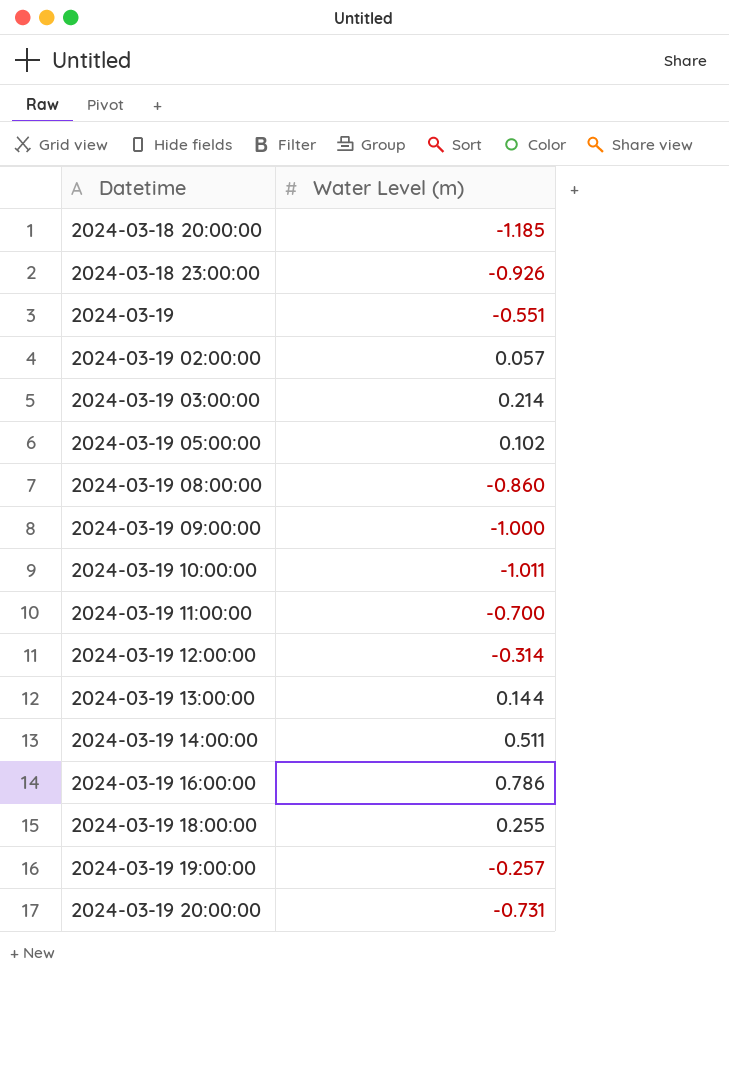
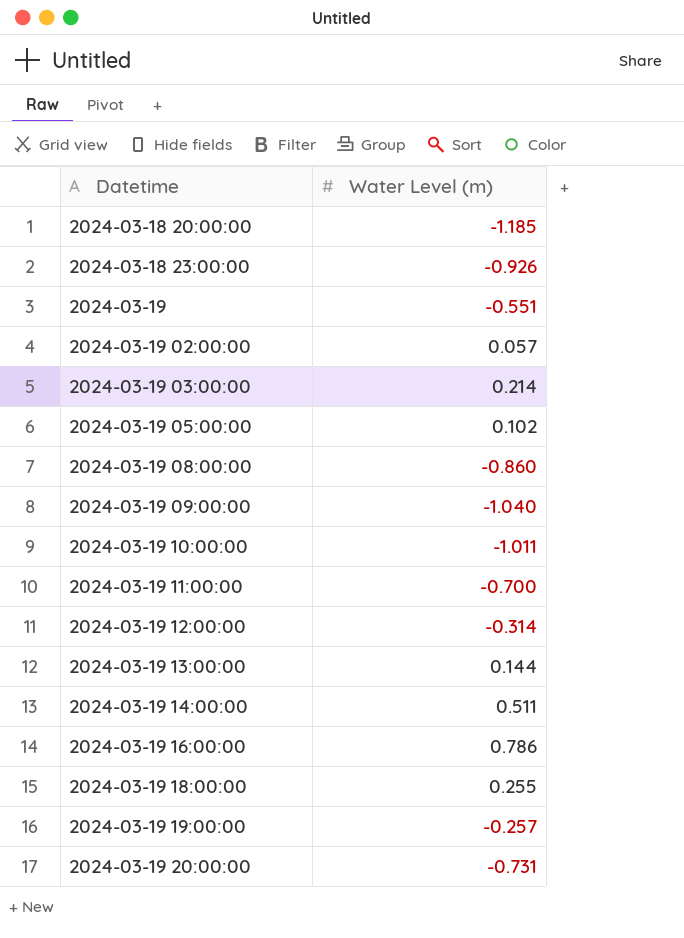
2024-03-19 09:00:00 | Water Level (m): -1.000 -> -1.040

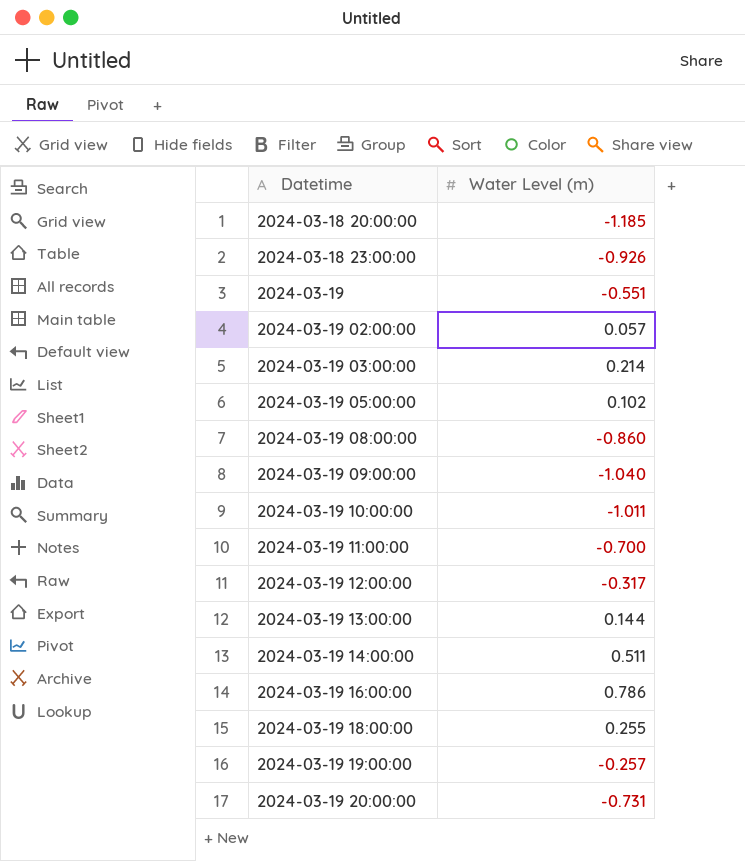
2024-03-19 12:00:00 | Water Level (m): -0.314 -> -0.317

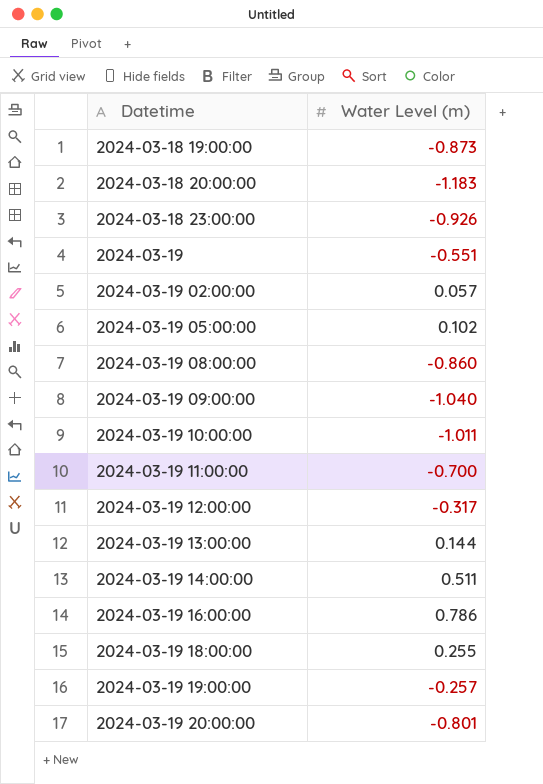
row 2024-03-19 03:00:00: 0.214 -> none
row 2024-03-18 19:00:00: none -> -0.873
2024-03-18 20:00:00 | Water Level (m): -1.185 -> -1.183
2024-03-19 20:00:00 | Water Level (m): -0.731 -> -0.801

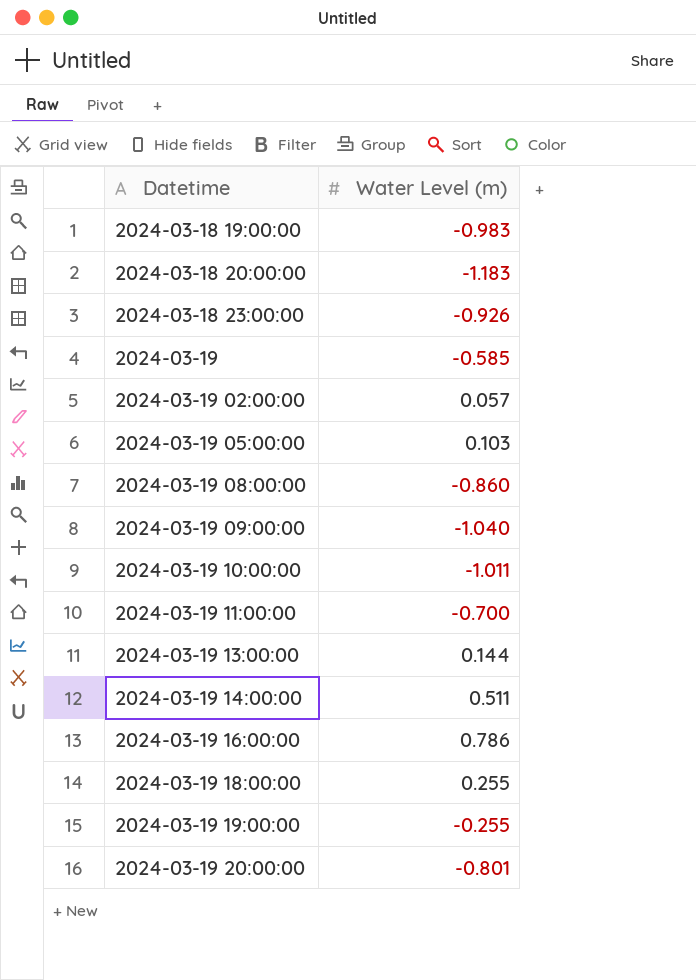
row 2024-03-19 12:00:00: -0.317 -> none
2024-03-18 19:00:00 | Water Level (m): -0.873 -> -0.983
2024-03-19 | Water Level (m): -0.551 -> -0.585
2024-03-19 05:00:00 | Water Level (m): 0.102 -> 0.103
2024-03-19 19:00:00 | Water Level (m): -0.257 -> -0.255

